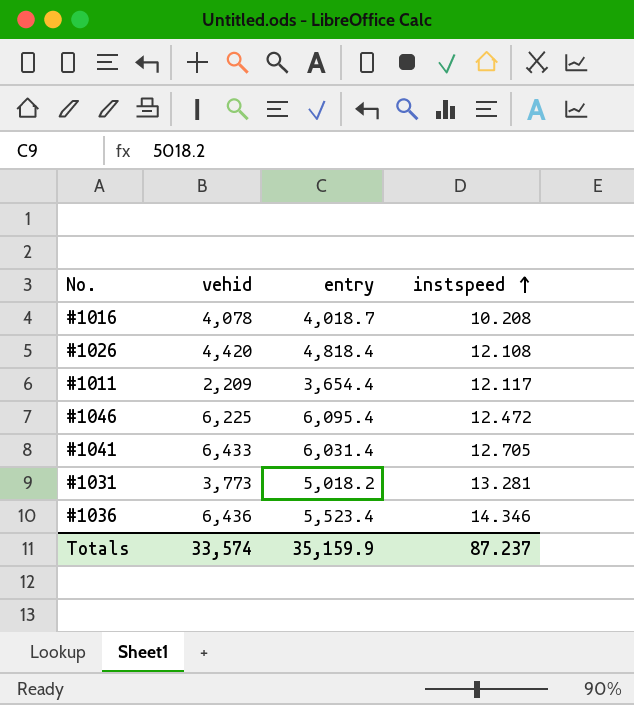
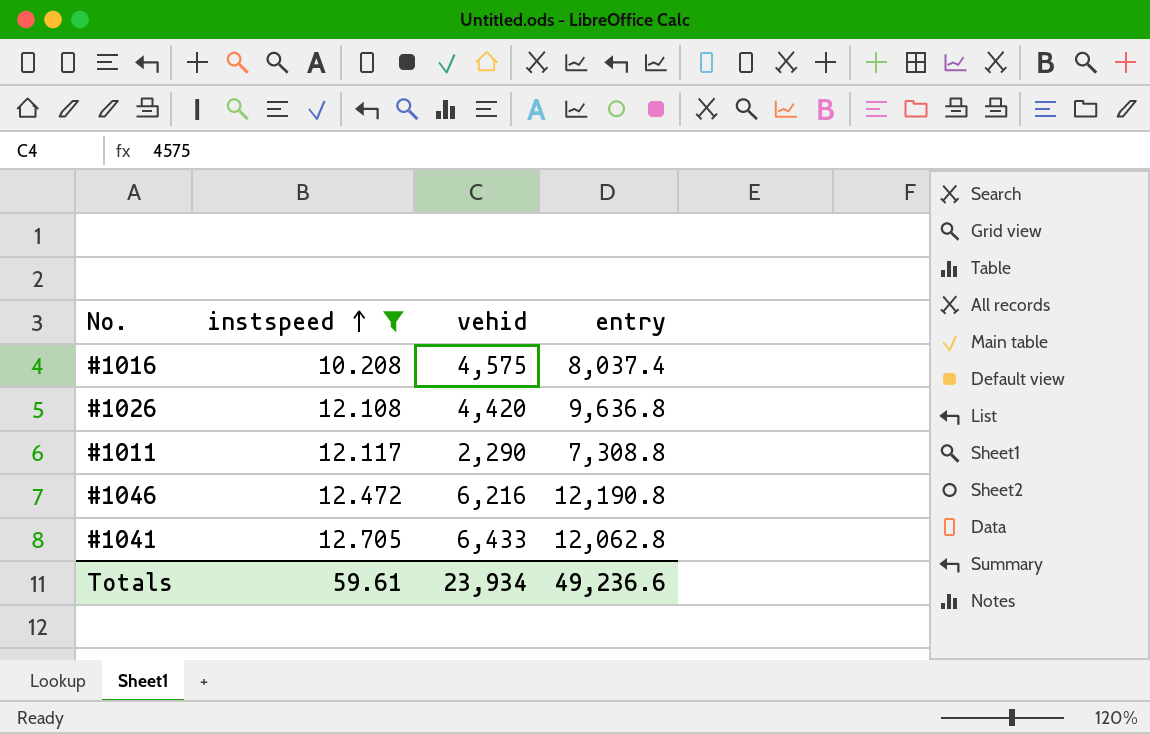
filter: none -> instspeed <= 12.705
column instspeed | position: 4 -> 2
#1016 | vehid: 4,078 -> 4,575
#1016 | entry: 4,018.7 -> 8,037.4
#1026 | entry: 4,818.4 -> 9,636.8
#1011 | vehid: 2,209 -> 2,290
#1011 | entry: 3,654.4 -> 7,308.8
#1046 | vehid: 6,225 -> 6,216
#1046 | entry: 6,095.4 -> 12,190.8
#1041 | entry: 6,031.4 -> 12,062.8
Totals | instspeed: 87.237 -> 59.61
Totals | vehid: 33,574 -> 23,934
Totals | entry: 35,159.9 -> 49,236.6

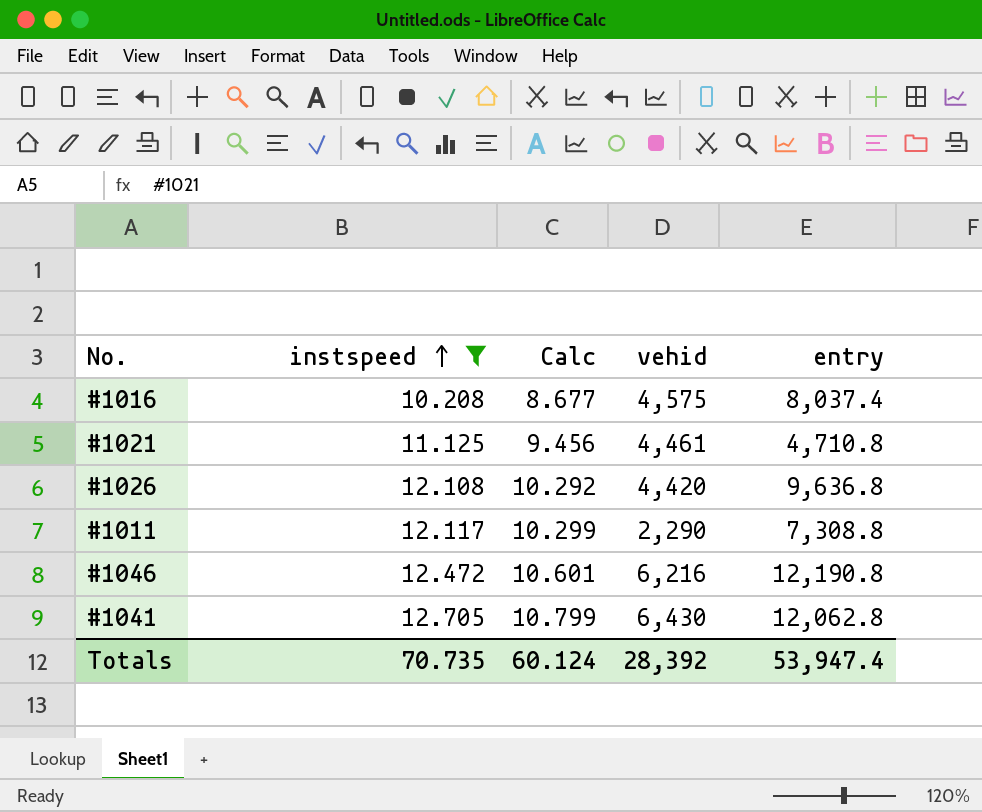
column Calc | formula: none -> [instspeed] * 0.85
row #1021: none -> 11.125 | 9.456 | 4,461 | 4,710.8
#1041 | vehid: 6,433 -> 6,430
Totals | instspeed: 59.61 -> 70.735
Totals | vehid: 23,934 -> 28,392
Totals | entry: 49,236.6 -> 53,947.4

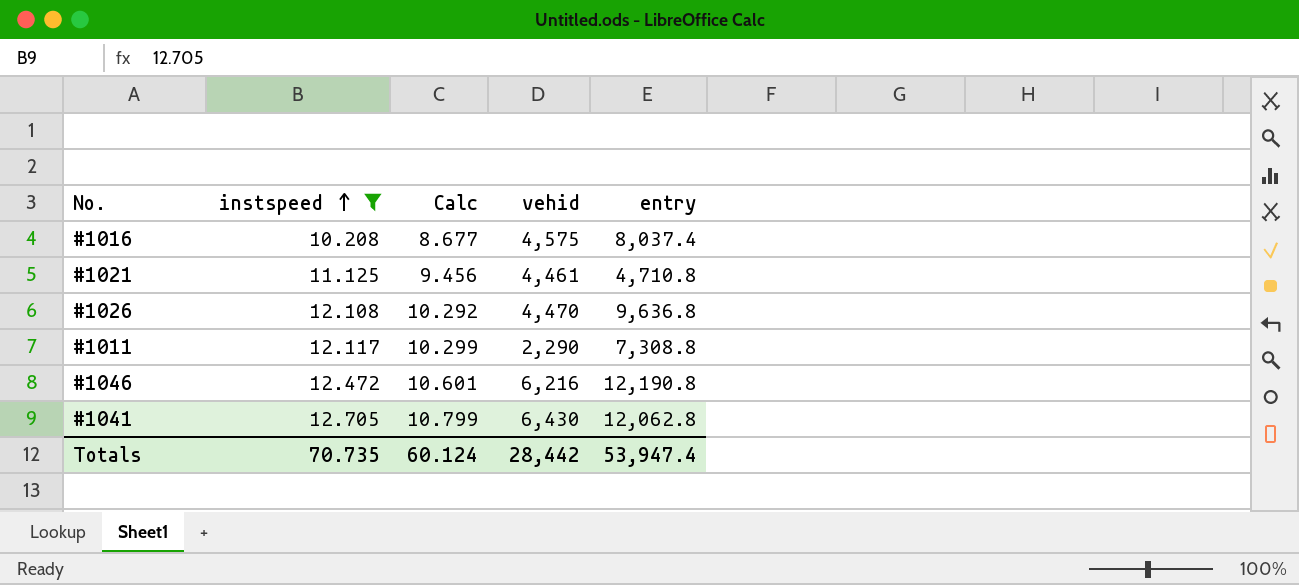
#1026 | vehid: 4,420 -> 4,470
Totals | vehid: 28,392 -> 28,442

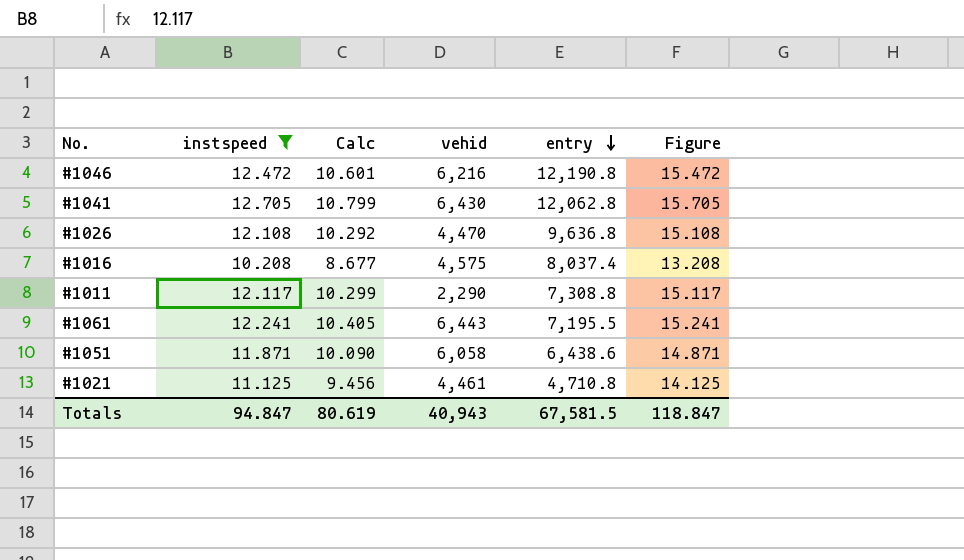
row order: instspeed ascending -> entry descending
column Figure | formula: none -> [instspeed] + 3
row #1061: none -> 12.241 | 10.405 | 6,443 | 7,195.5 | 15.241
row #1051: none -> 11.871 | 10.090 | 6,058 | 6,438.6 | 14.871
Totals | instspeed: 70.735 -> 94.847
Totals | Calc: 60.124 -> 80.619
Totals | vehid: 28,442 -> 40,943
Totals | entry: 53,947.4 -> 67,581.5

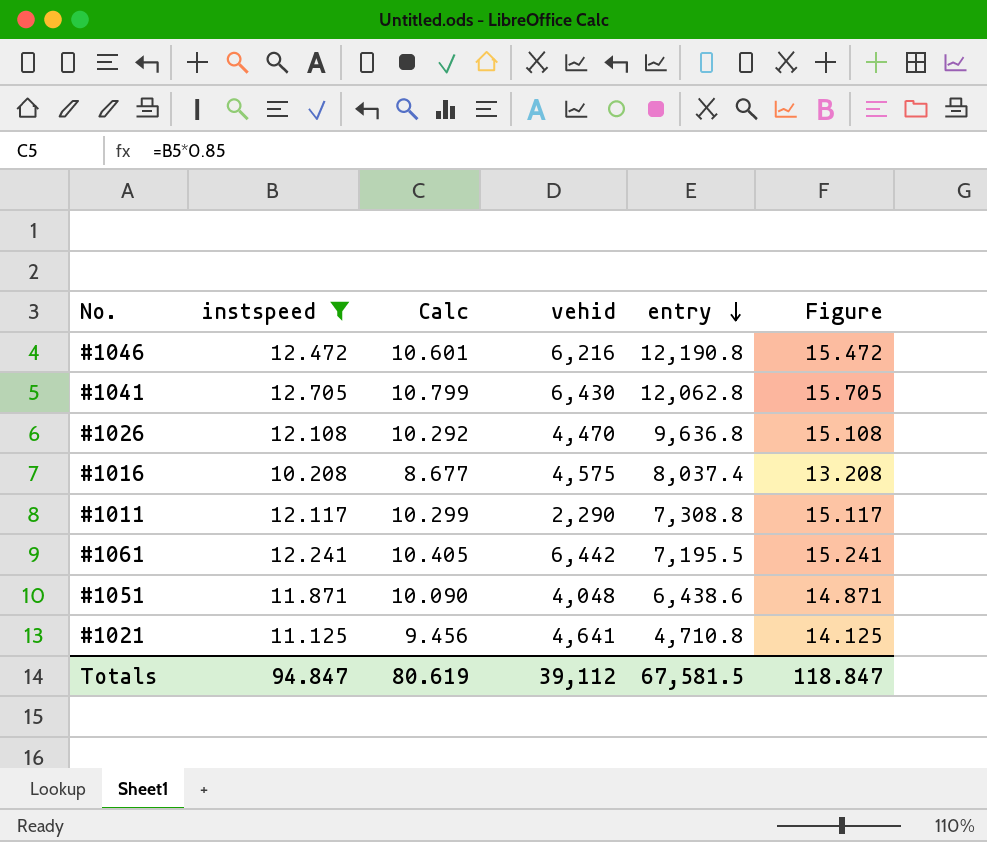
#1061 | vehid: 6,443 -> 6,442
#1051 | vehid: 6,058 -> 4,048
#1021 | vehid: 4,461 -> 4,641
Totals | vehid: 40,943 -> 39,112

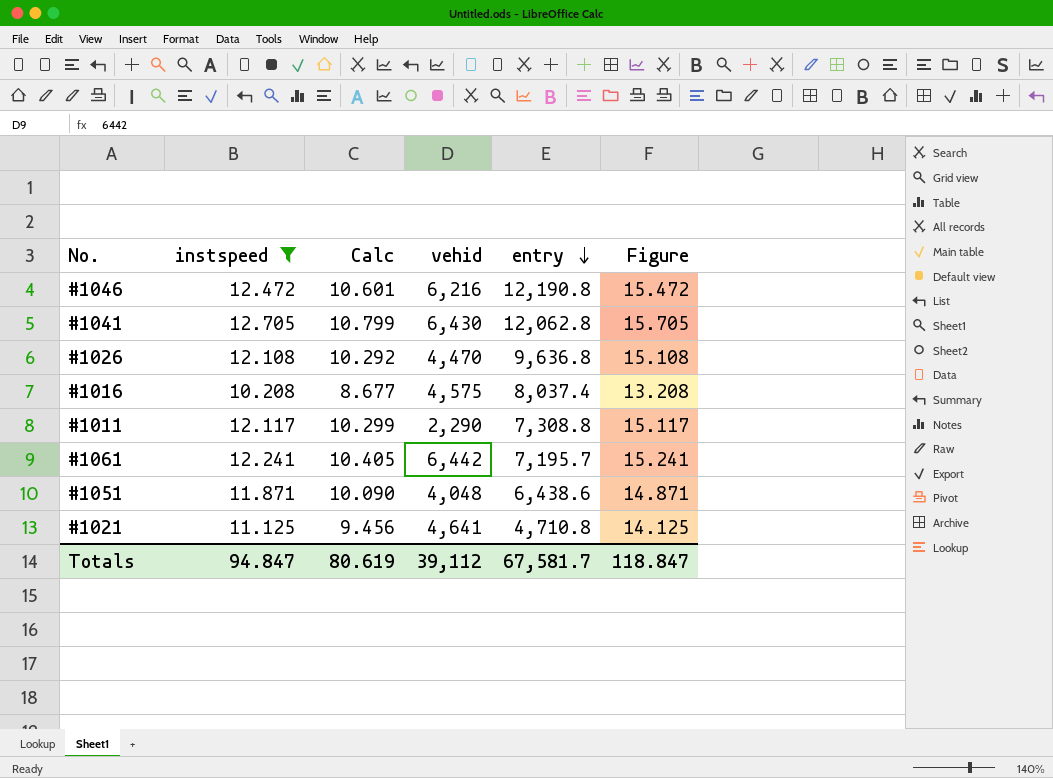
#1061 | entry: 7,195.5 -> 7,195.7
Totals | entry: 67,581.5 -> 67,581.7

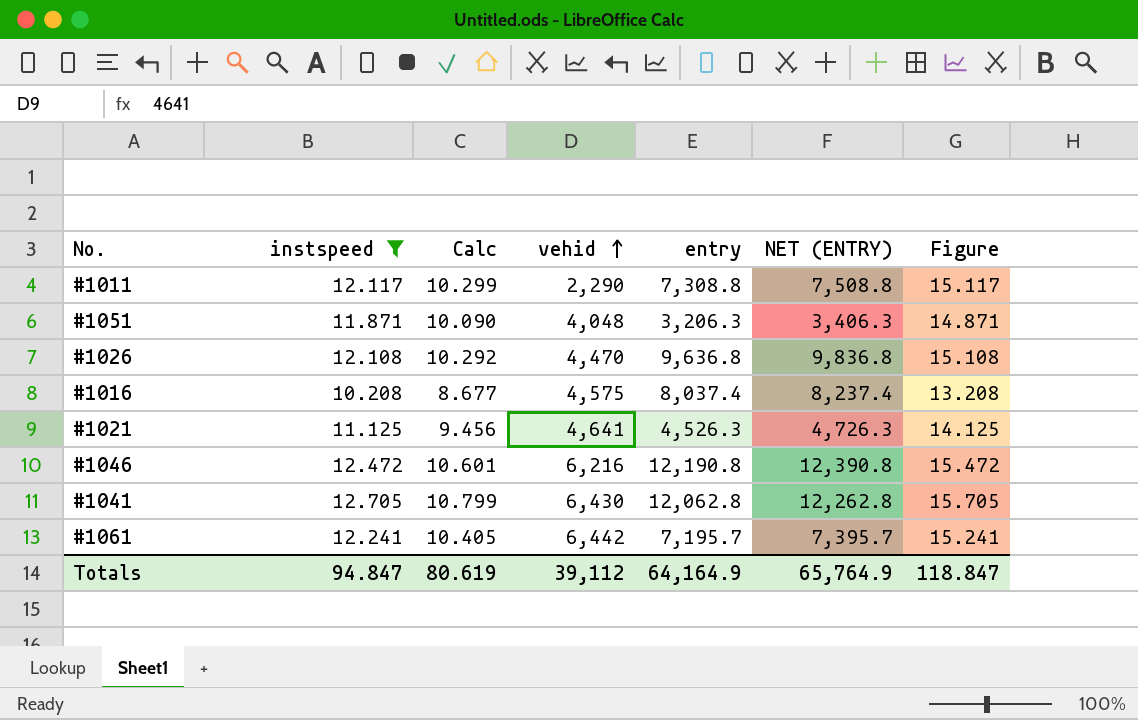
row order: entry descending -> vehid ascending
column NET (ENTRY) | formula: none -> [entry] + 200
#1051 | entry: 6,438.6 -> 3,206.3
#1021 | entry: 4,710.8 -> 4,526.3
Totals | entry: 67,581.7 -> 64,164.9

